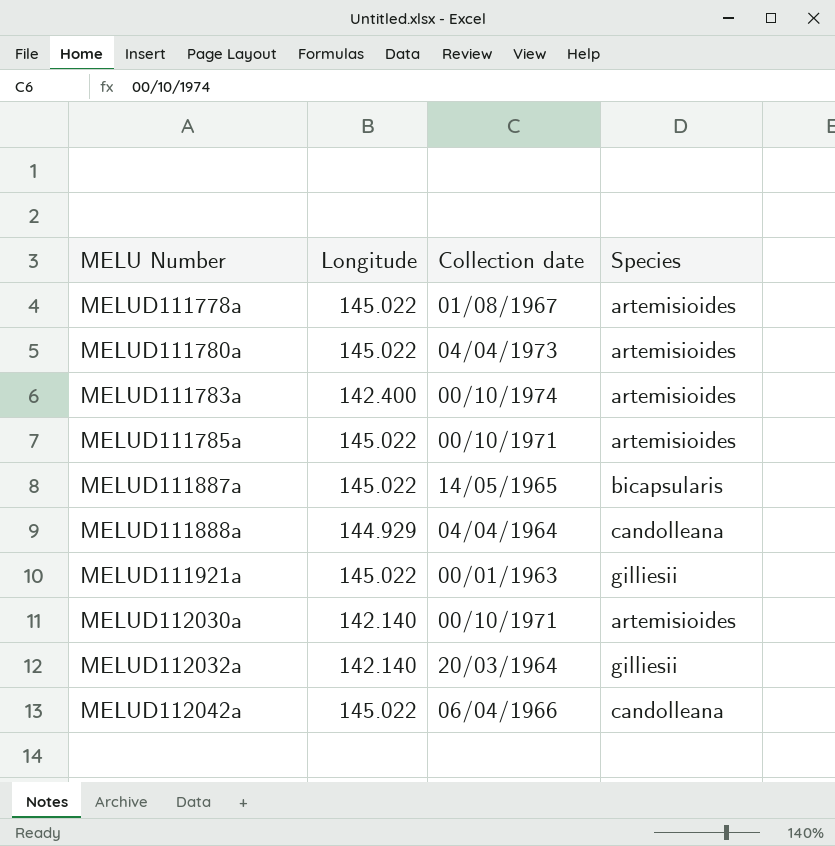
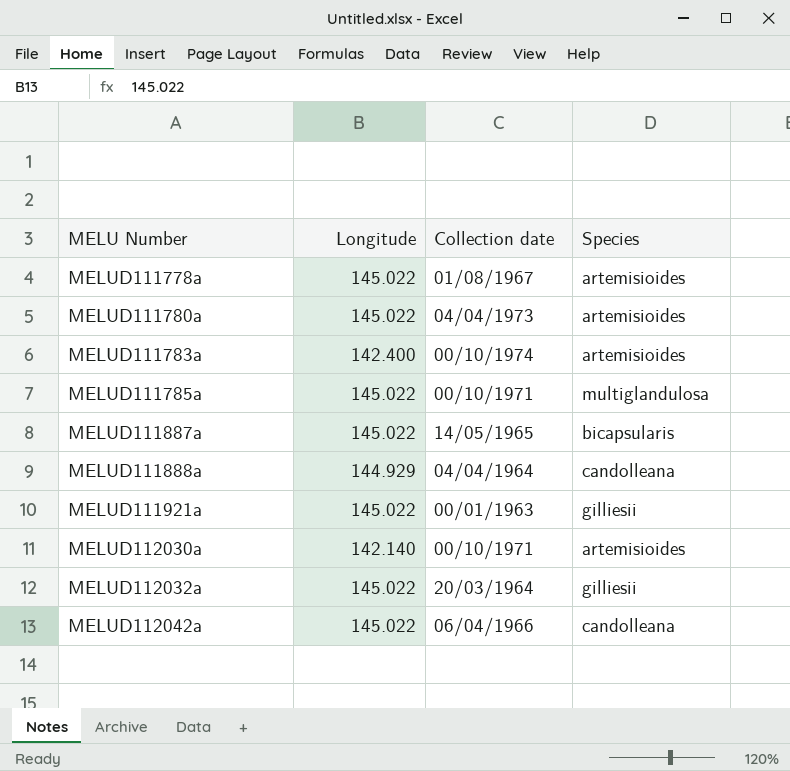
MELUD111785a | Species: artemisioides -> multiglandulosa
MELUD112032a | Longitude: 142.140 -> 145.022

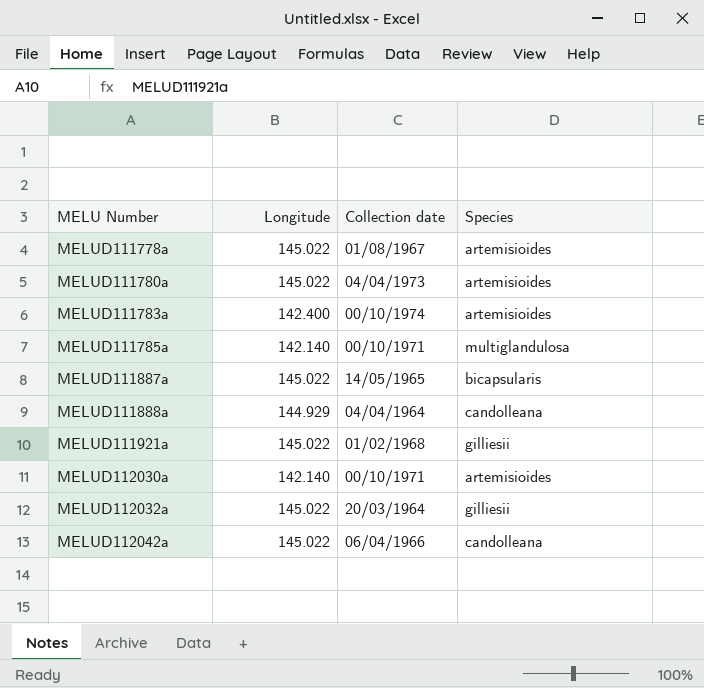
MELUD111785a | Longitude: 145.022 -> 142.140
MELUD111921a | Collection date: 00/01/1963 -> 01/02/1968

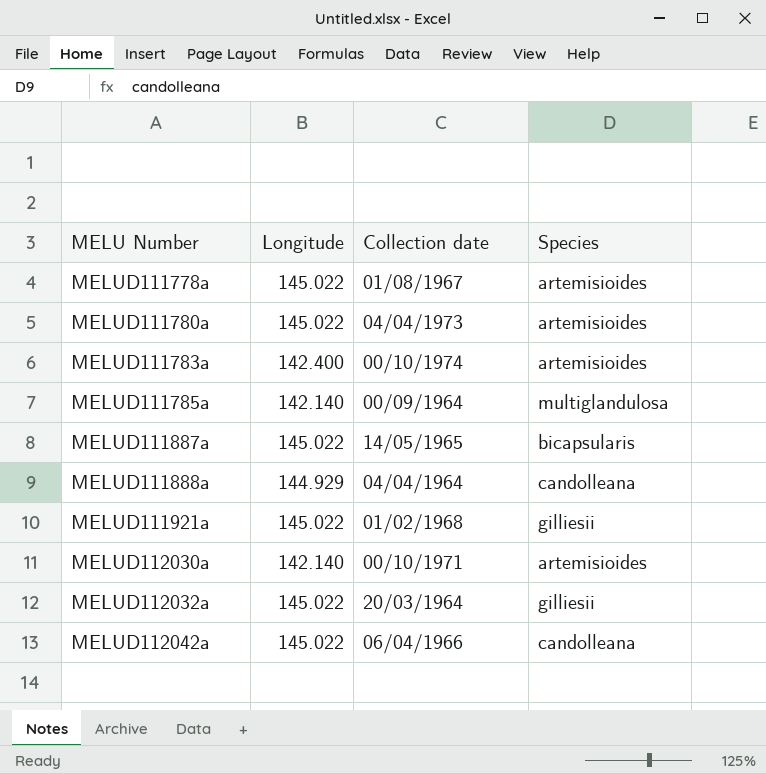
MELUD111785a | Collection date: 00/10/1971 -> 00/09/1964

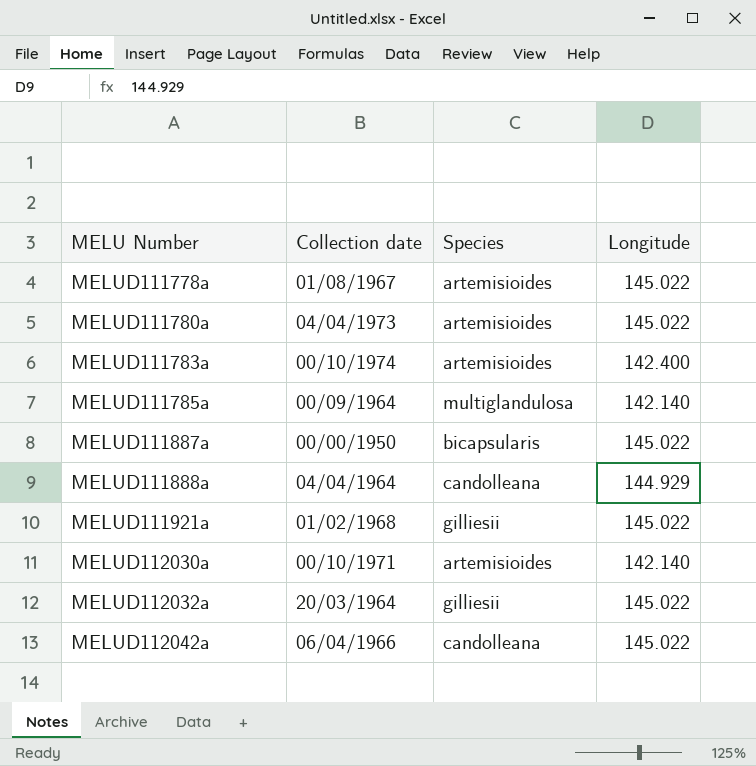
column Longitude | position: 2 -> 4
MELUD111887a | Collection date: 14/05/1965 -> 00/00/1950

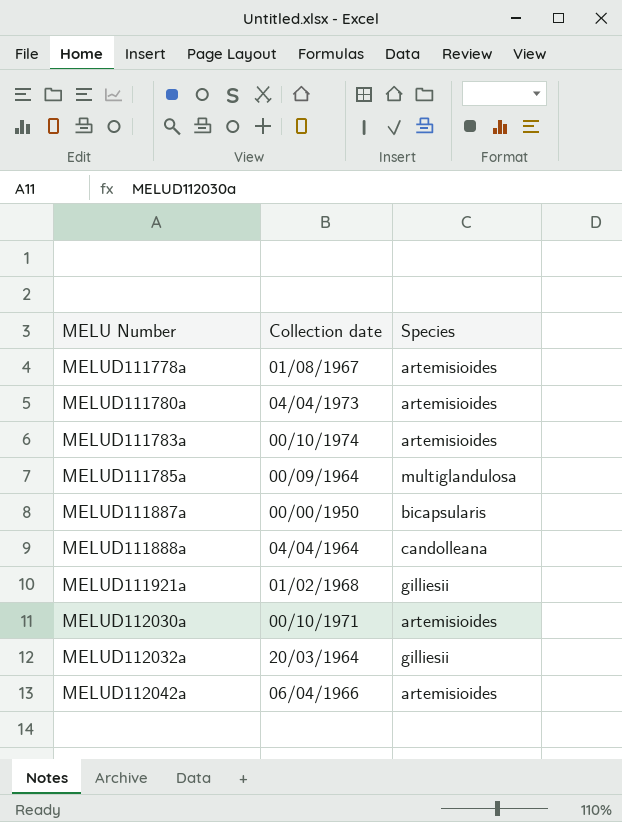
column Longitude | position: 4 -> none
MELUD112042a | Species: candolleana -> artemisioides

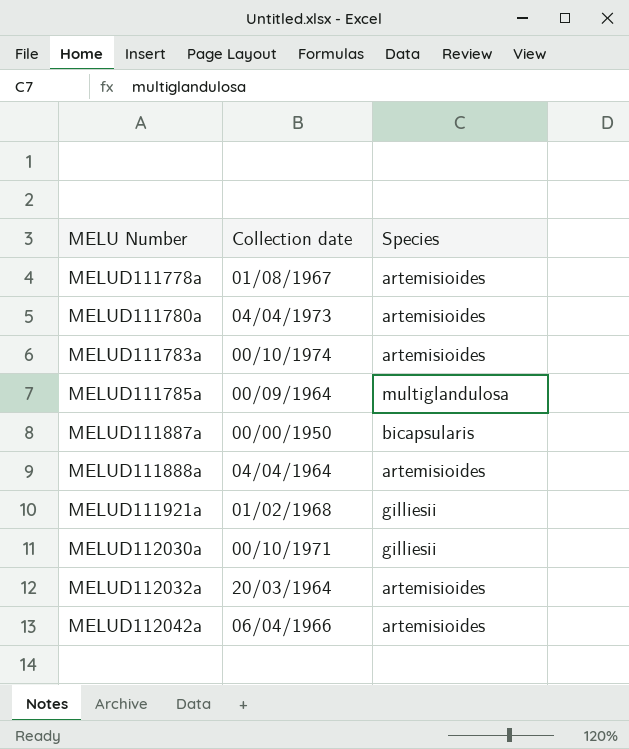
MELUD111888a | Species: candolleana -> artemisioides
MELUD112030a | Species: artemisioides -> gilliesii
MELUD112032a | Species: gilliesii -> artemisioides

